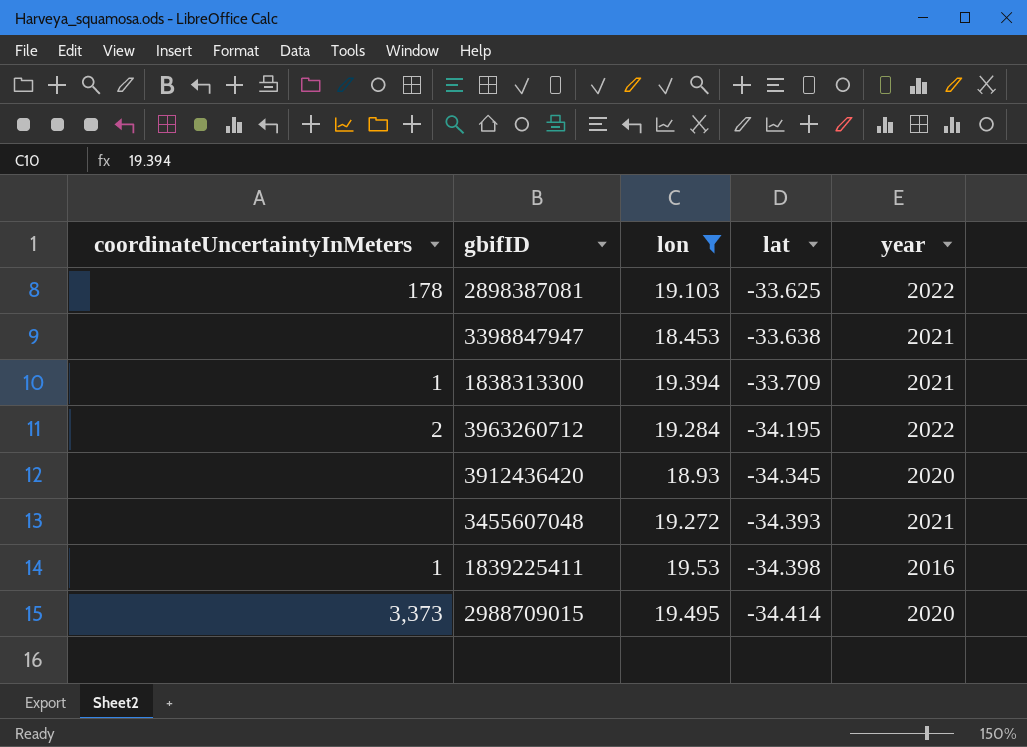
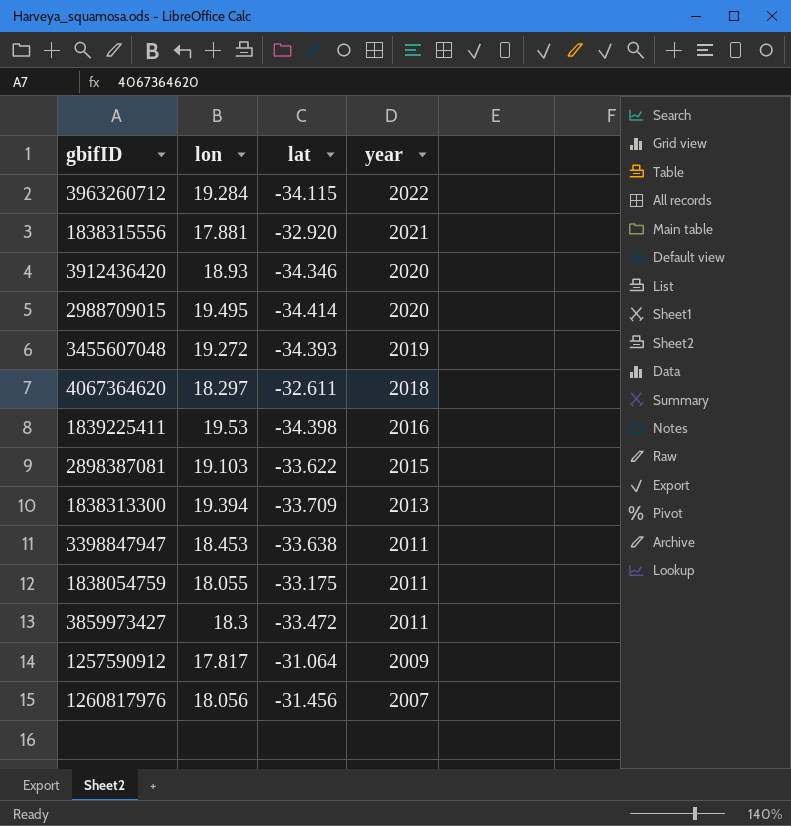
filter: lon >= 18.453 -> none
row order: lat descending -> year descending
column coordinateUncertaintyInMeters | position: 1 -> none
3963260712 | lat: -34.195 -> -34.115
3912436420 | lat: -34.345 -> -34.346
3455607048 | year: 2021 -> 2019
2898387081 | lat: -33.625 -> -33.622
2898387081 | year: 2022 -> 2015
1838313300 | year: 2021 -> 2013
3398847947 | year: 2021 -> 2011

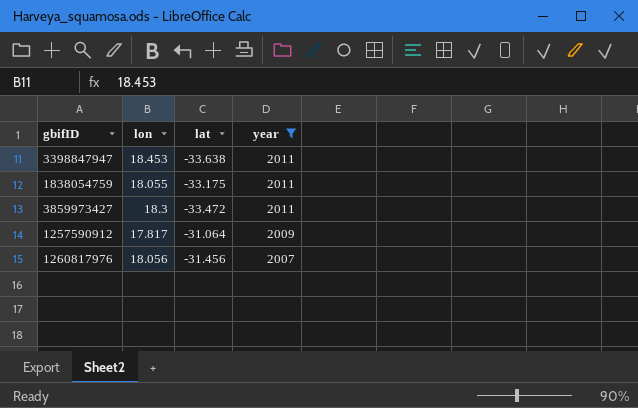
filter: none -> year <= 2011

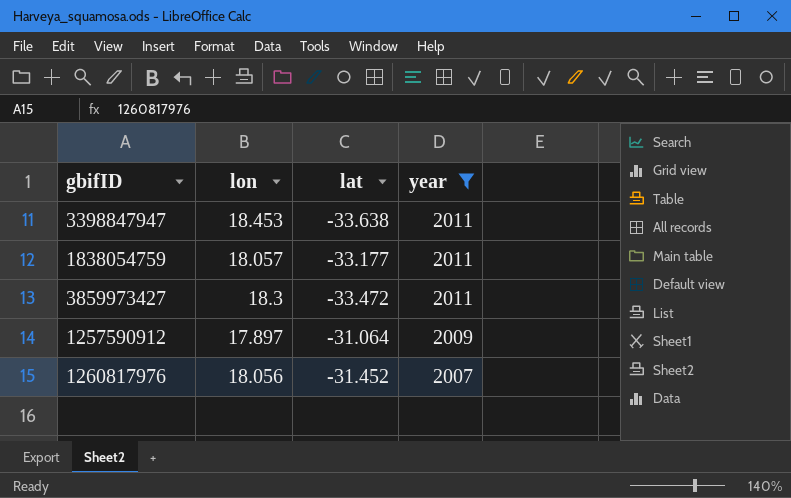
1838054759 | lon: 18.055 -> 18.057
1838054759 | lat: -33.175 -> -33.177
1257590912 | lon: 17.817 -> 17.897
1260817976 | lat: -31.456 -> -31.452

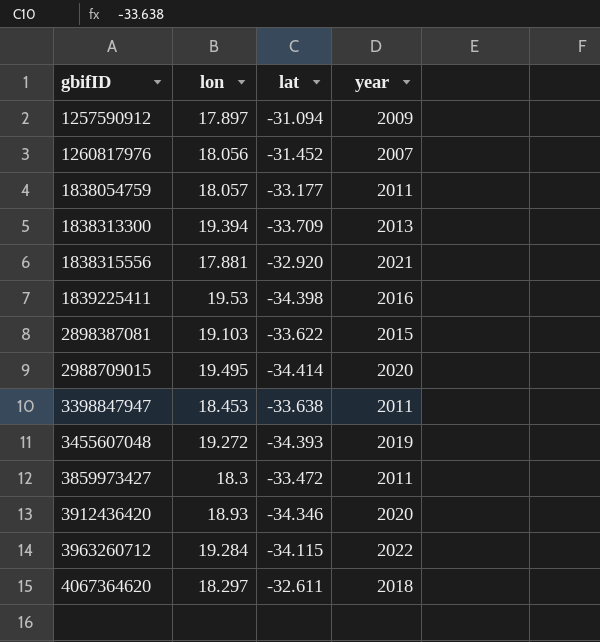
filter: year <= 2011 -> none
row order: year descending -> gbifID ascending
1257590912 | lat: -31.064 -> -31.094

